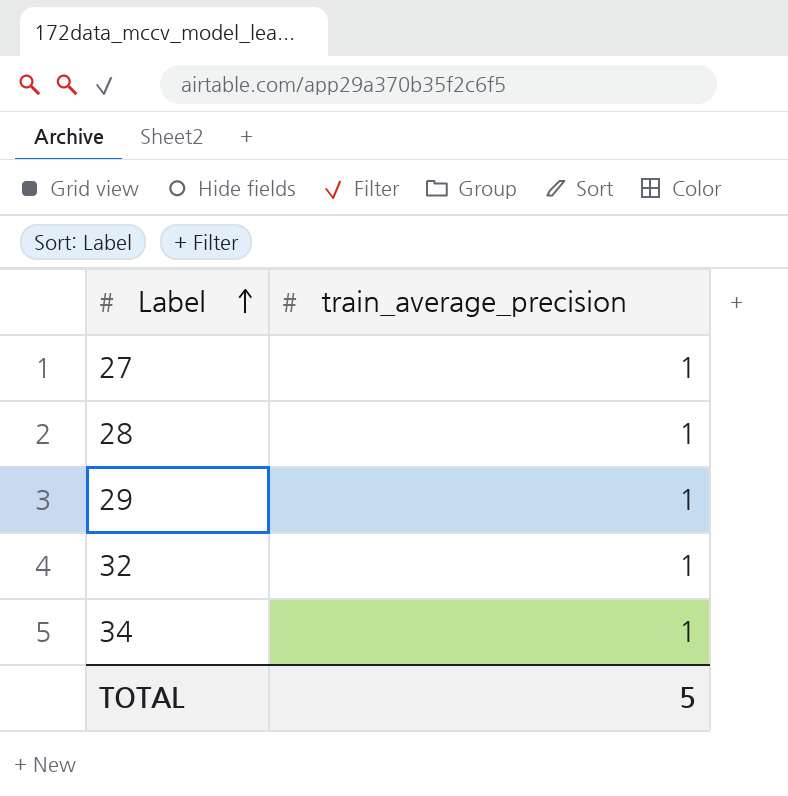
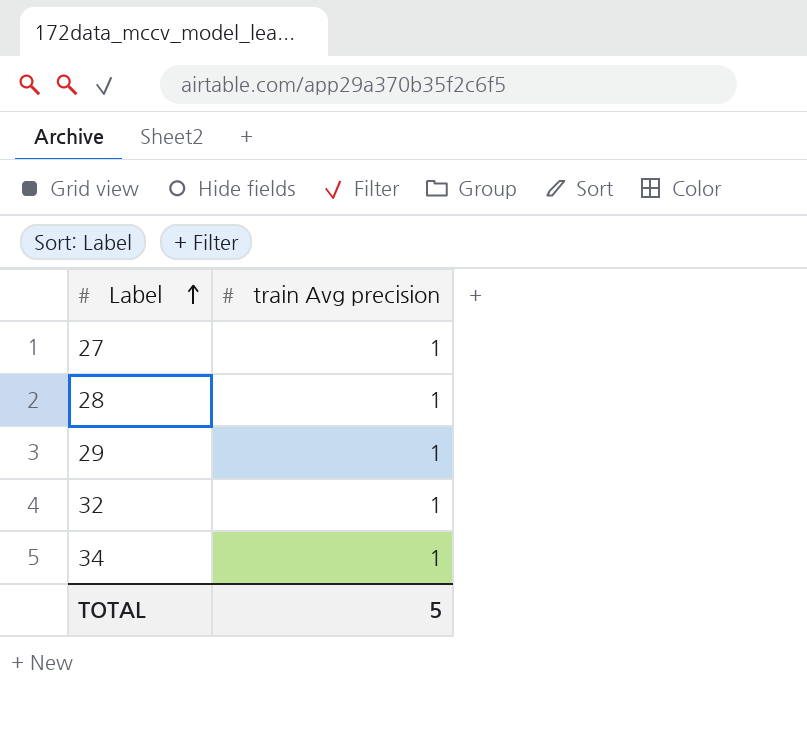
column name: train_average_precision -> train Avg precision

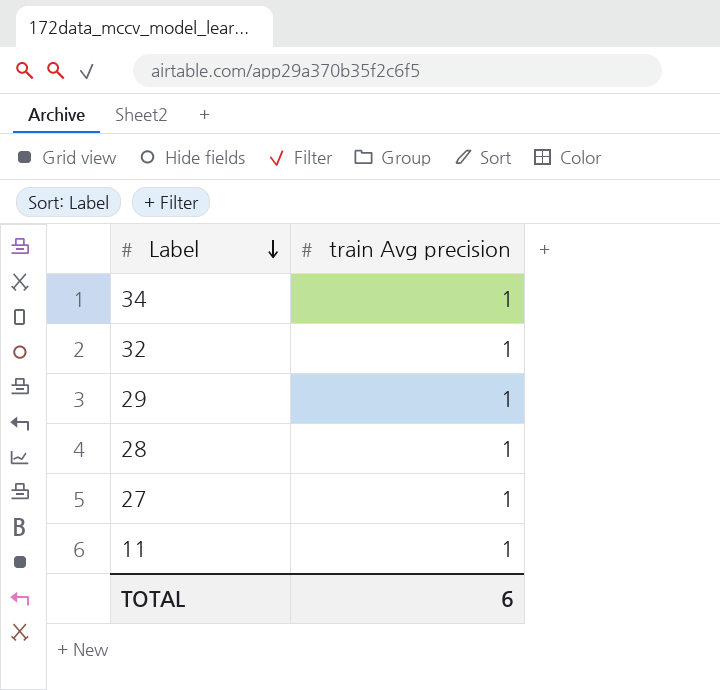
row order: Label ascending -> Label descending
row 11: none -> 1
TOTAL | train Avg precision: 5 -> 6

